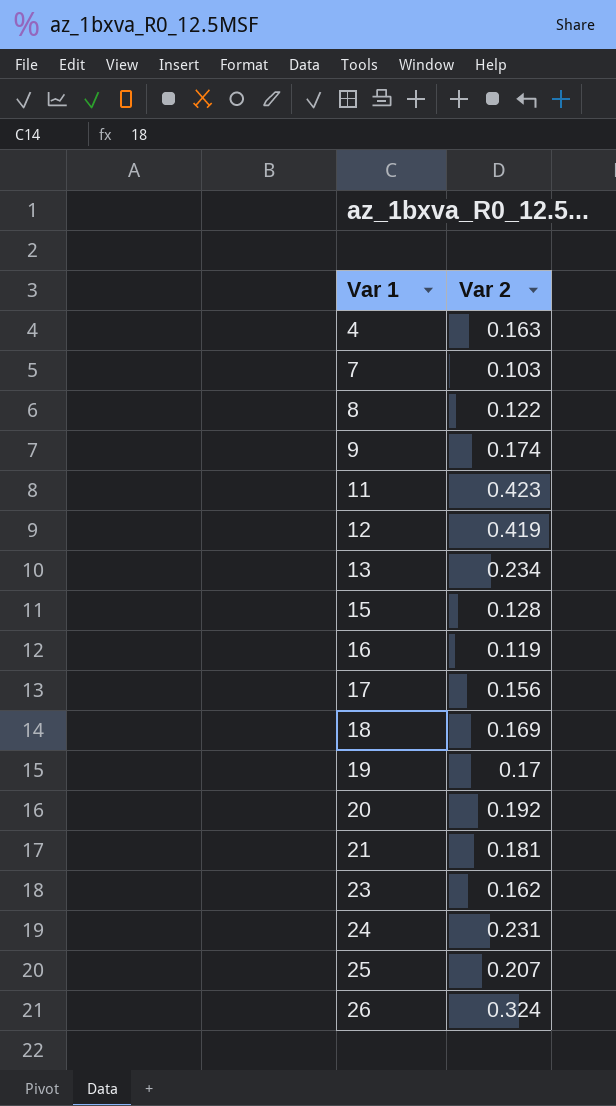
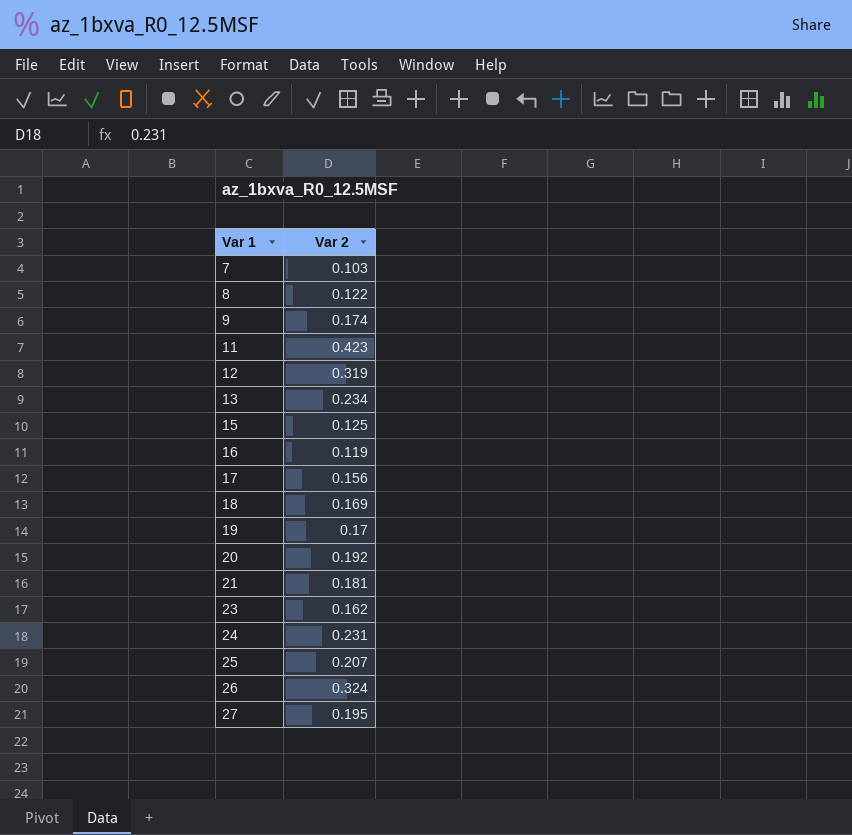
row 4: 0.163 -> none
12 | Var 2: 0.419 -> 0.319
15 | Var 2: 0.128 -> 0.125
row 27: none -> 0.195

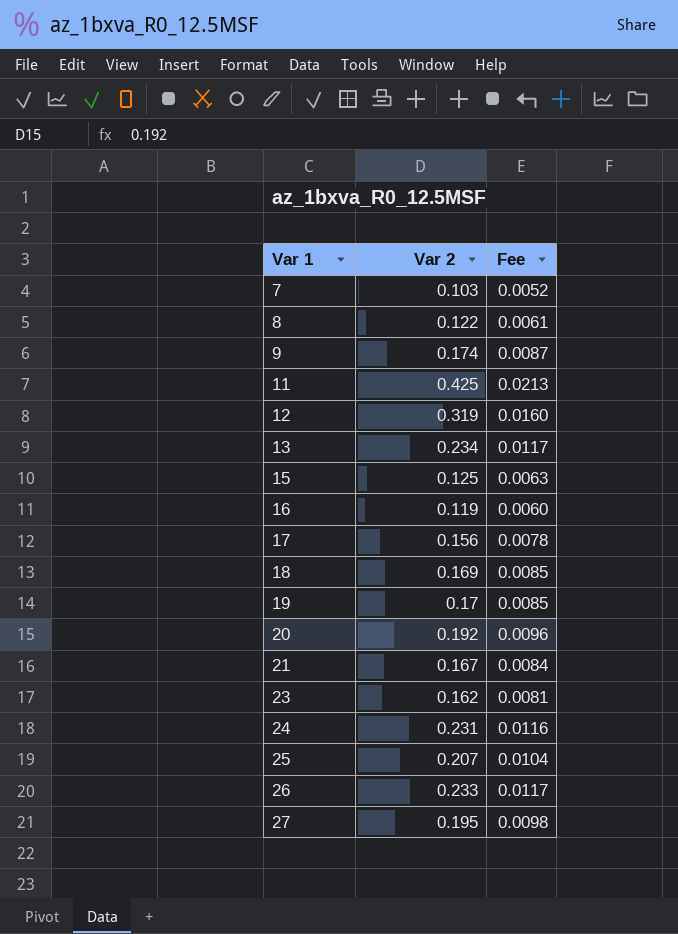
column Fee | formula: none -> [Var 2] * 0.05
11 | Var 2: 0.423 -> 0.425
21 | Var 2: 0.181 -> 0.167
26 | Var 2: 0.324 -> 0.233

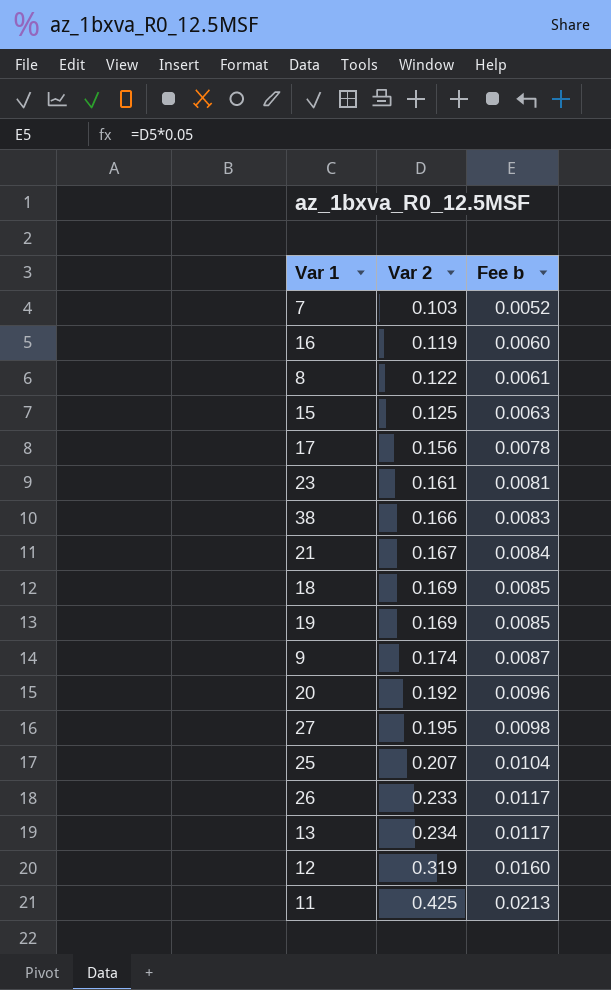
row order: Var 1 ascending -> Var 2 ascending
column name: Fee -> Fee b
row 24: 0.231 | 0.0116 -> none
23 | Var 2: 0.162 -> 0.161
row 38: none -> 0.166 | 0.0083
19 | Var 2: 0.17 -> 0.169

